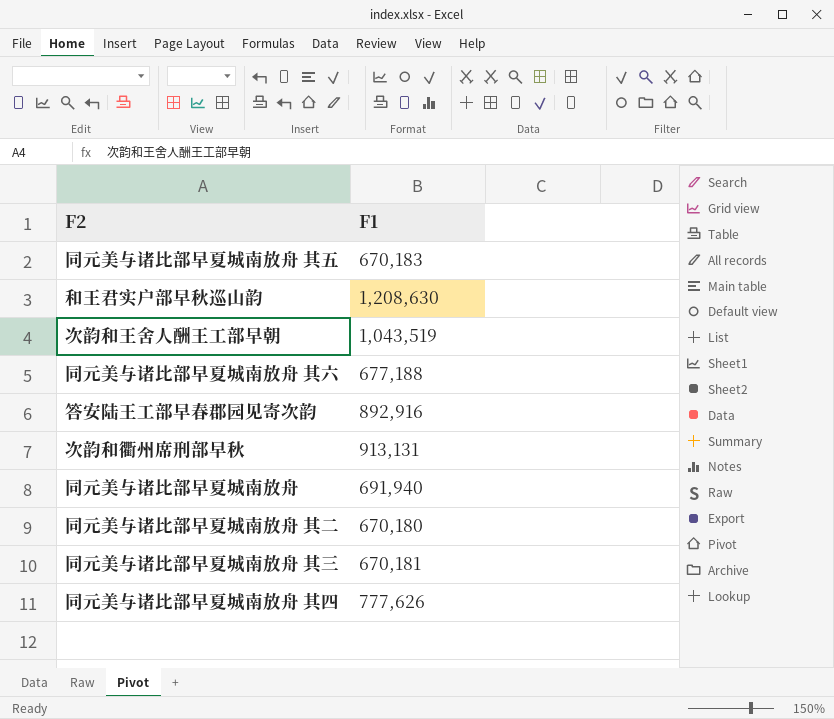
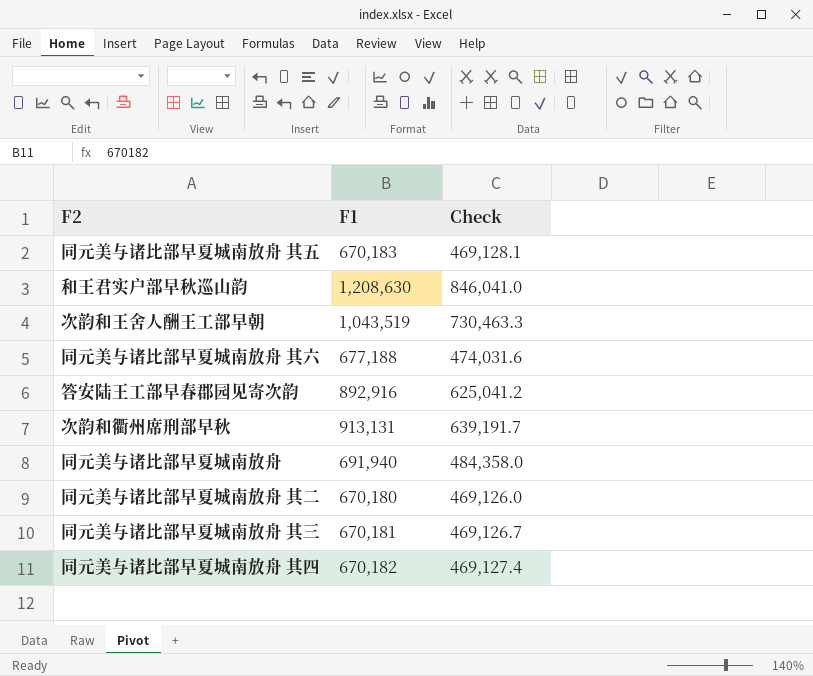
column Check | formula: none -> [F1] * 0.7
同元美与诸比部早夏城南放舟 其四 | F1: 777,626 -> 670,182

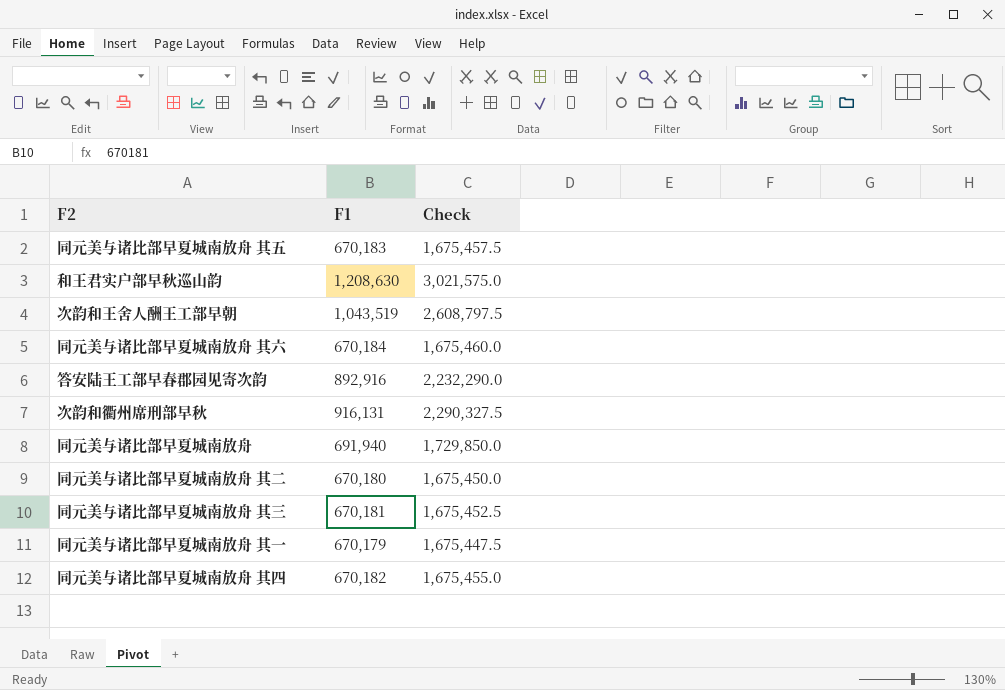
column Check | formula: [F1] * 0.7 -> [F1] * 2.5
同元美与诸比部早夏城南放舟 其六 | F1: 677,188 -> 670,184
次韵和衢州席刑部早秋 | F1: 913,131 -> 916,131
row 同元美与诸比部早夏城南放舟 其一: none -> 670,179 | 1,675,447.5

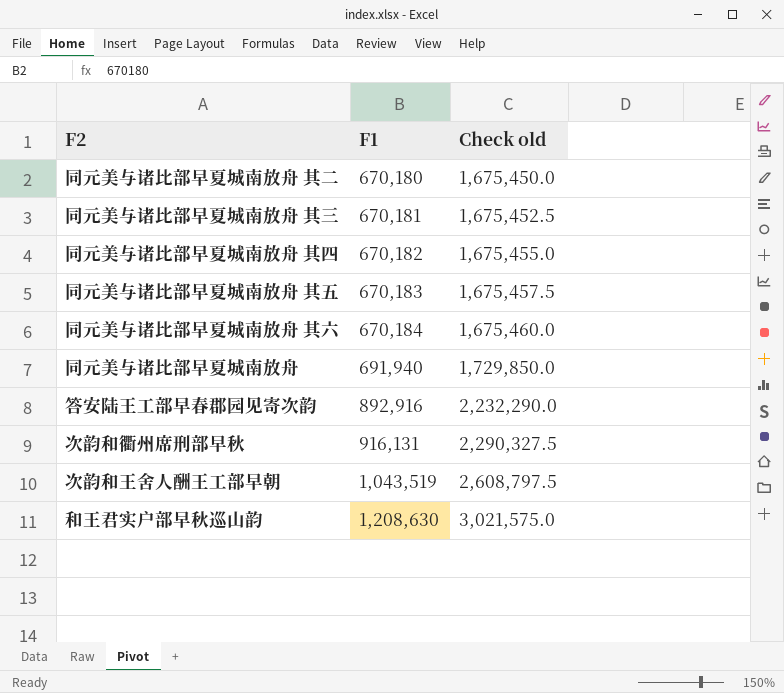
row order: none -> F1 ascending
column name: Check -> Check old
row 同元美与诸比部早夏城南放舟 其一: 670,179 | 1,675,447.5 -> none

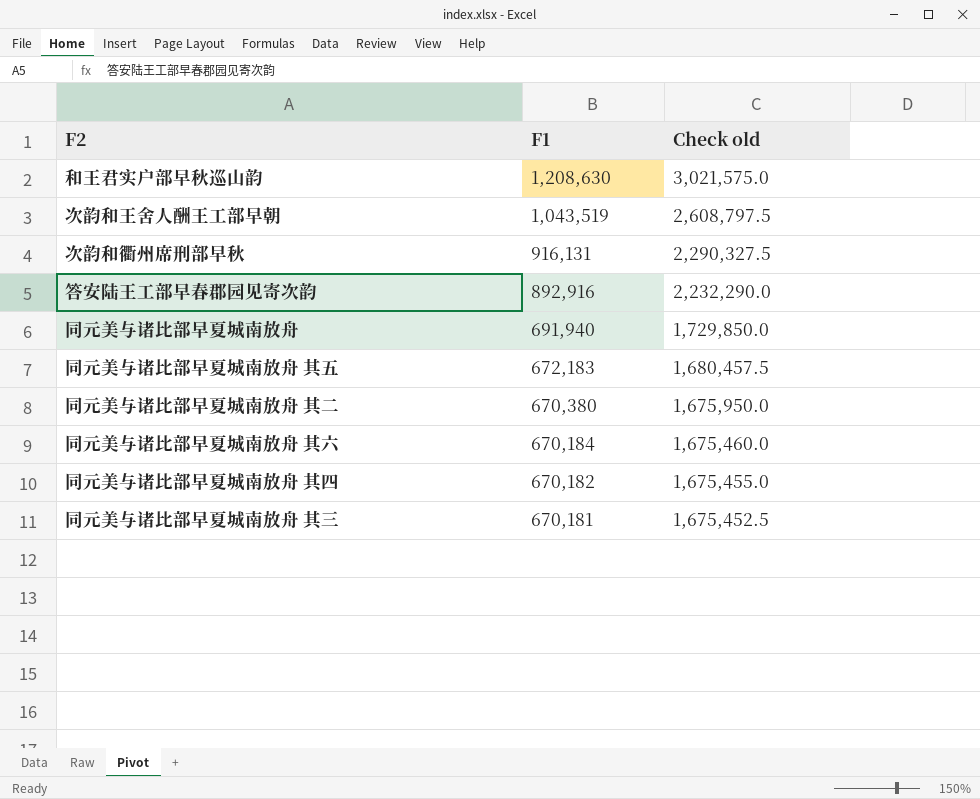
row order: F1 ascending -> F1 descending
同元美与诸比部早夏城南放舟 其五 | F1: 670,183 -> 672,183
同元美与诸比部早夏城南放舟 其五 | Check old: 1,675,457.5 -> 1,680,457.5
同元美与诸比部早夏城南放舟 其二 | F1: 670,180 -> 670,380
同元美与诸比部早夏城南放舟 其二 | Check old: 1,675,450.0 -> 1,675,950.0

